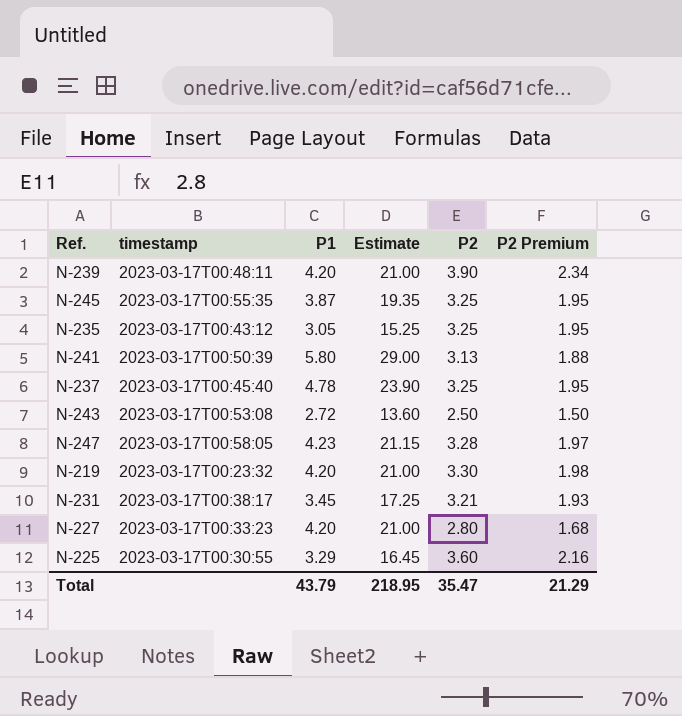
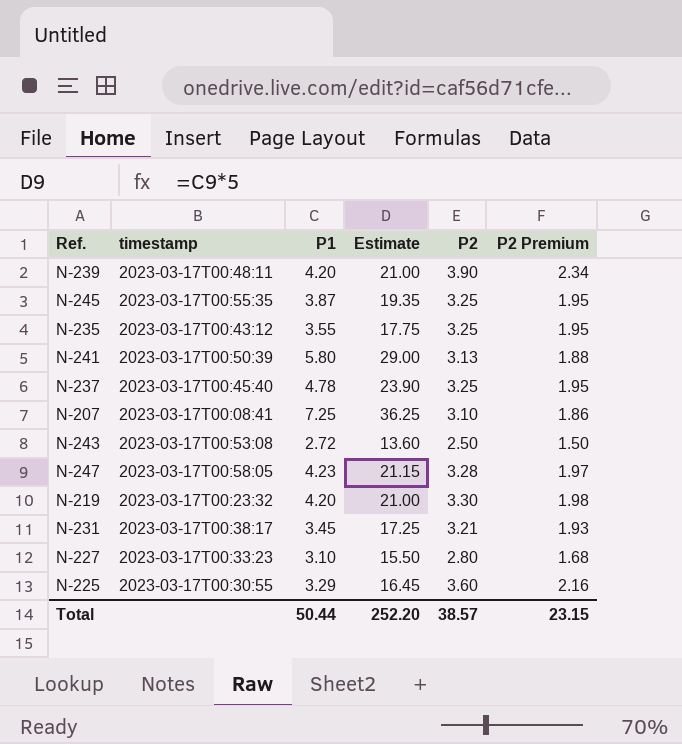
N-235 | P1: 3.05 -> 3.55
N-235 | Estimate: 15.25 -> 17.75
row N-207: none -> 2023-03-17T00:08:41 | 7.25 | 36.25 | 3.10 | 1.86
N-227 | P1: 4.20 -> 3.10
N-227 | Estimate: 21.00 -> 15.50
Total | P1: 43.79 -> 50.44
Total | Estimate: 218.95 -> 252.20
Total | P2: 35.47 -> 38.57
Total | P2 Premium: 21.29 -> 23.15

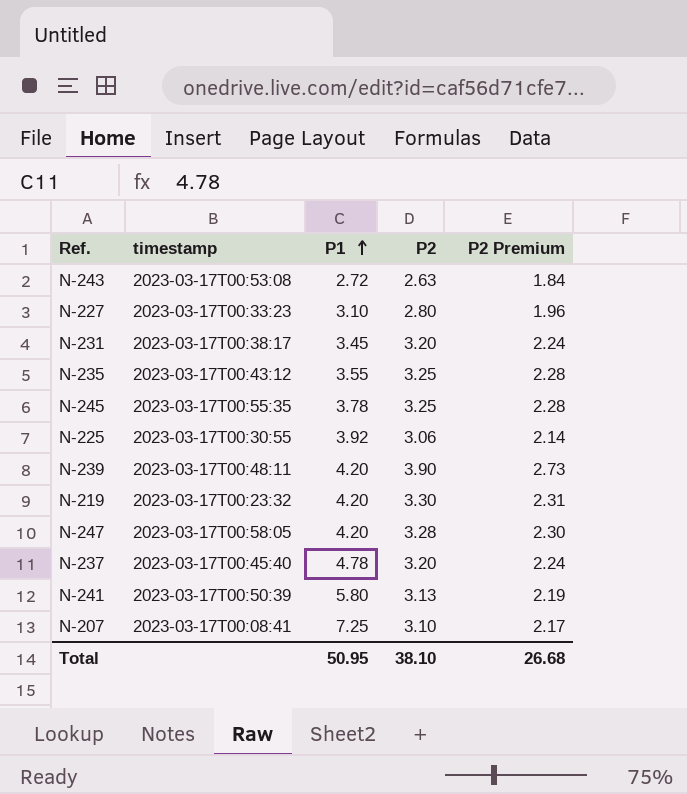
row order: none -> P1 ascending
column Estimate | formula: [P1] * 5 -> none
column P2 Premium | formula: [P2] * 0.6 -> [P2] * 0.7
N-243 | P2: 2.50 -> 2.63
N-231 | P2: 3.21 -> 3.20
N-245 | P1: 3.87 -> 3.78
N-225 | P1: 3.29 -> 3.92
N-225 | P2: 3.60 -> 3.06
N-247 | P1: 4.23 -> 4.20
N-237 | P2: 3.25 -> 3.20
Total | P1: 50.44 -> 50.95
Total | P2: 38.57 -> 38.10
Total | P2 Premium: 23.15 -> 26.68

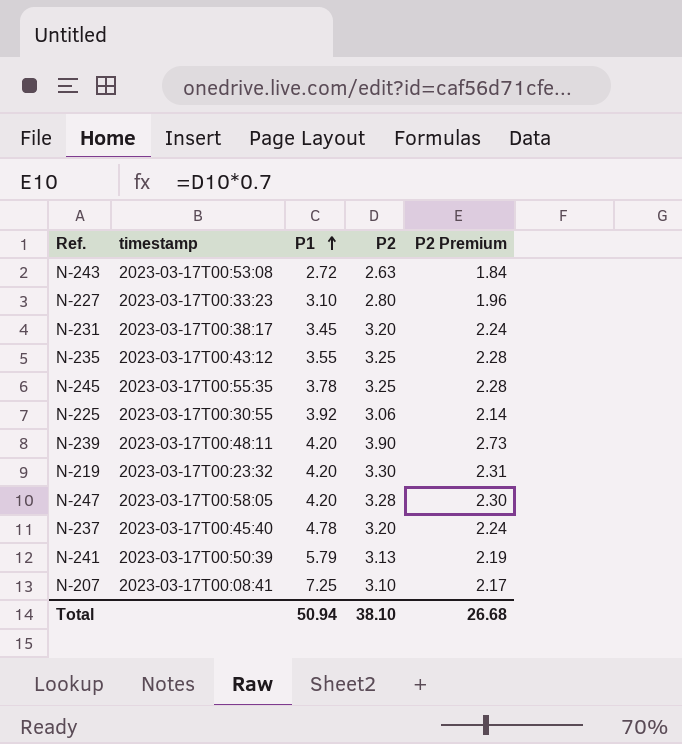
N-241 | P1: 5.80 -> 5.79
Total | P1: 50.95 -> 50.94

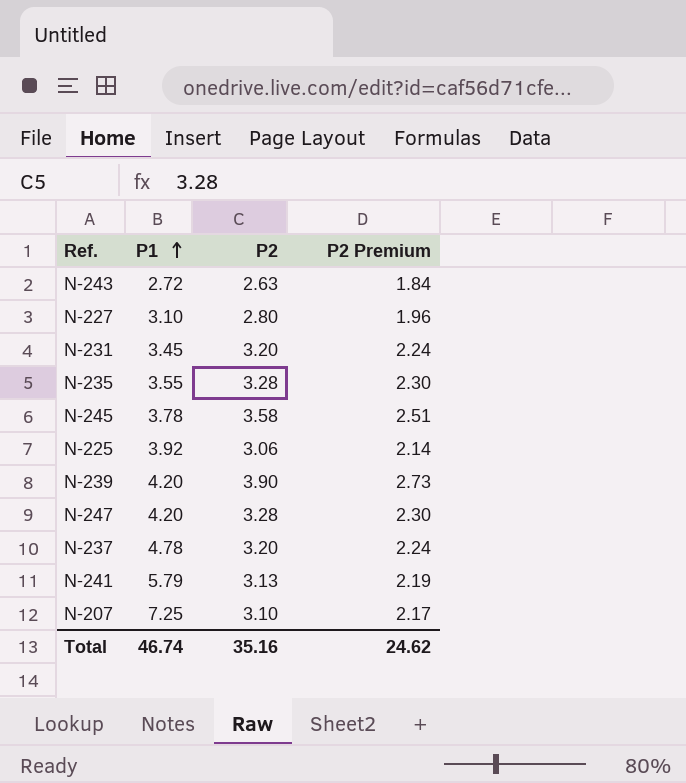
column timestamp | position: 2 -> none
row N-219: 2023-03-17T00:23:32 | 4.20 | 3.30 | 2.31 -> none
N-235 | P2: 3.25 -> 3.28
N-235 | P2 Premium: 2.28 -> 2.30
N-245 | P2: 3.25 -> 3.58
N-245 | P2 Premium: 2.28 -> 2.51
Total | P1: 50.94 -> 46.74
Total | P2: 38.10 -> 35.16
Total | P2 Premium: 26.68 -> 24.62

